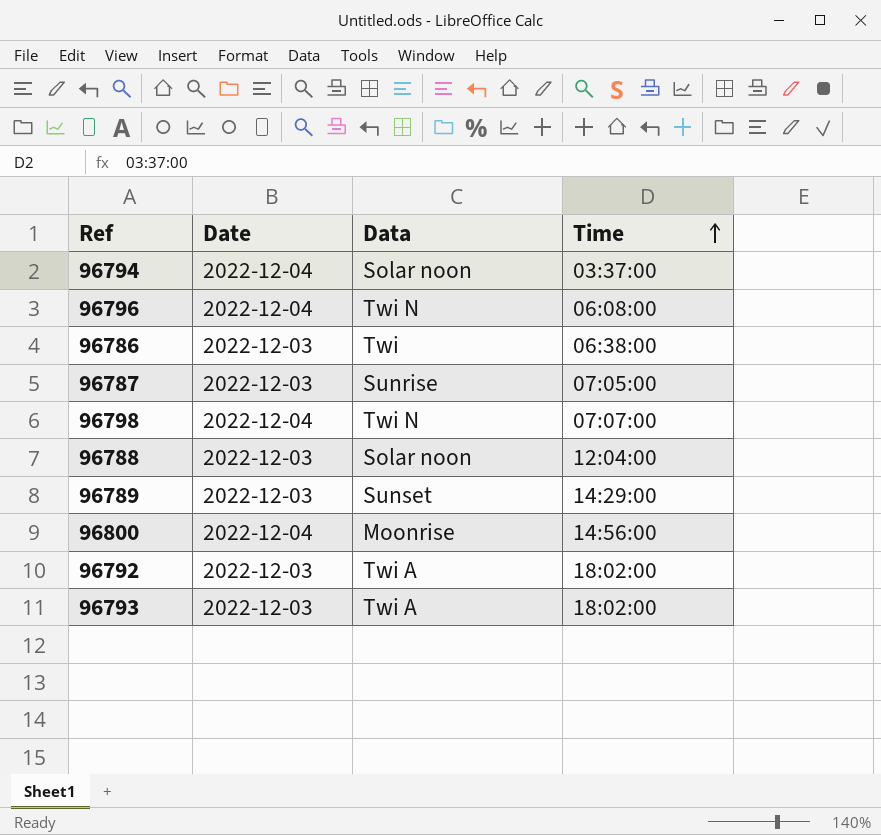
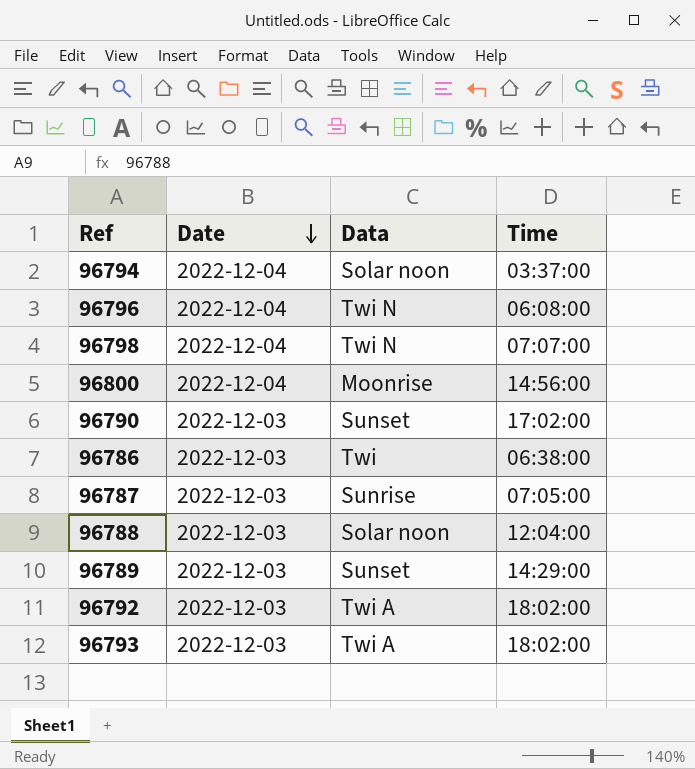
row order: Time ascending -> Date descending
row 96790: none -> 2022-12-03 | Sunset | 17:02:00

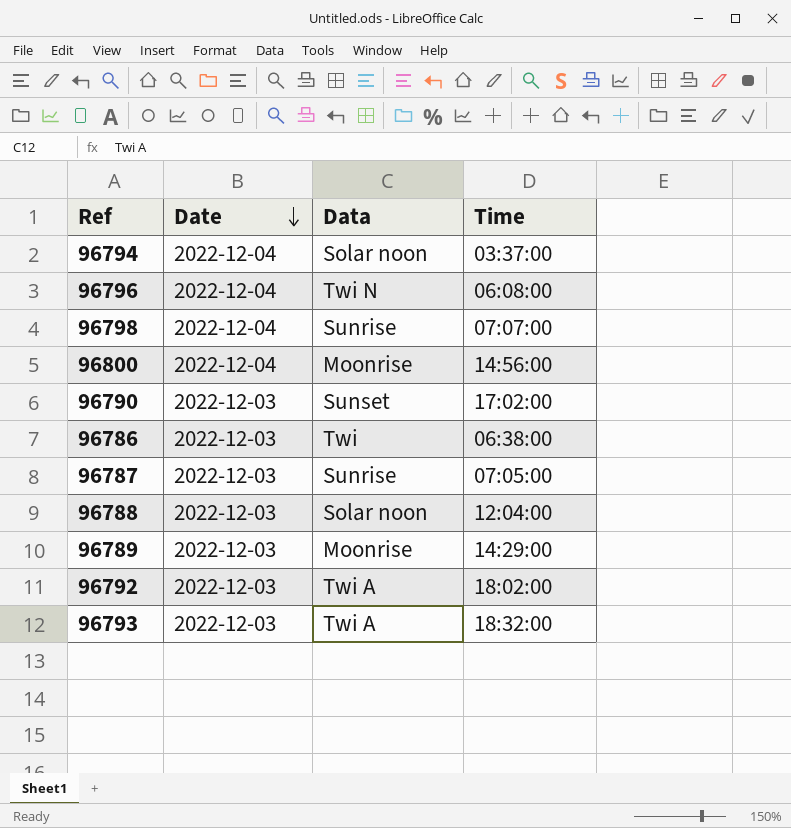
96798 | Data: Twi N -> Sunrise
96789 | Data: Sunset -> Moonrise
96793 | Time: 18:02:00 -> 18:32:00

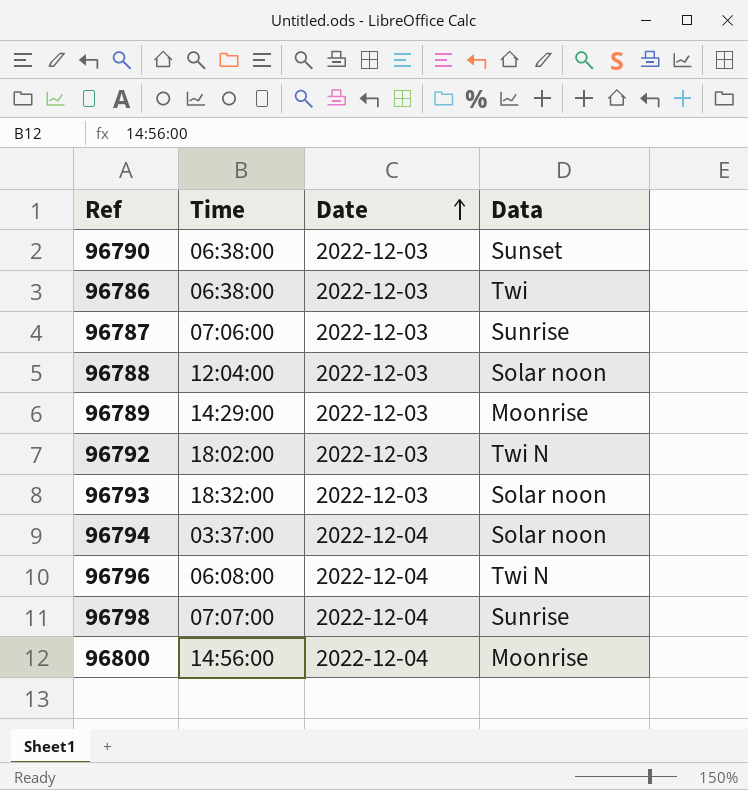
row order: Date descending -> Date ascending
column Time | position: 4 -> 2
96790 | Time: 17:02:00 -> 06:38:00
96787 | Time: 07:05:00 -> 07:06:00
96792 | Data: Twi A -> Twi N
96793 | Data: Twi A -> Solar noon

